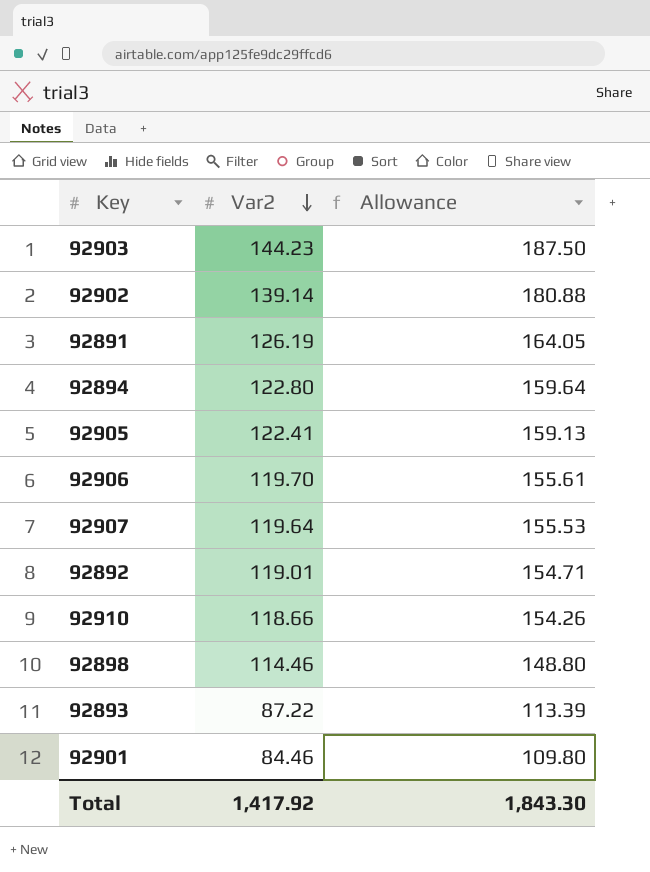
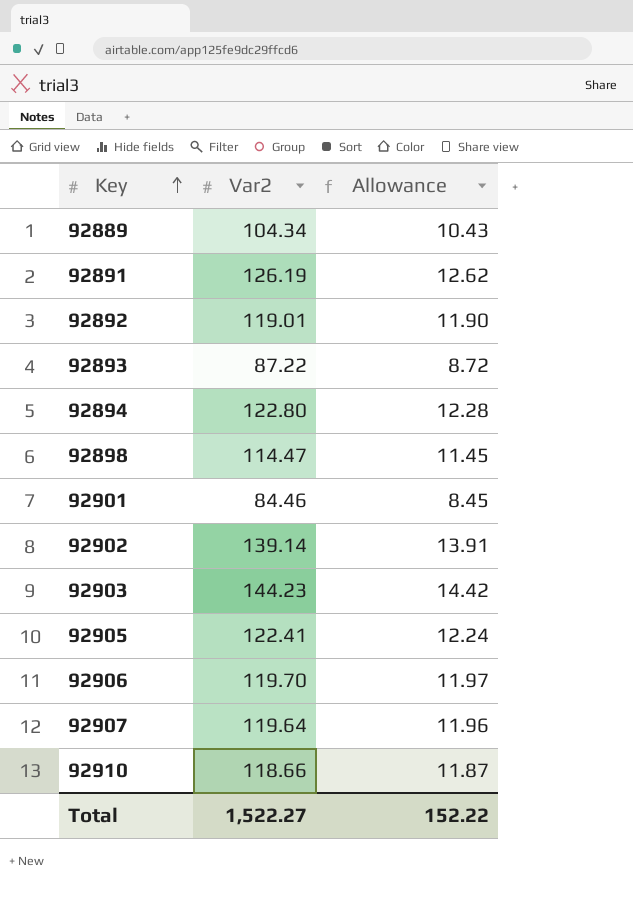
row order: Var2 descending -> Key ascending
column Allowance | formula: [Var2] * 1.3 -> [Var2] * 0.1
row 92889: none -> 104.34 | 10.43
92898 | Var2: 114.46 -> 114.47
Total | Var2: 1,417.92 -> 1,522.27
Total | Allowance: 1,843.30 -> 152.22

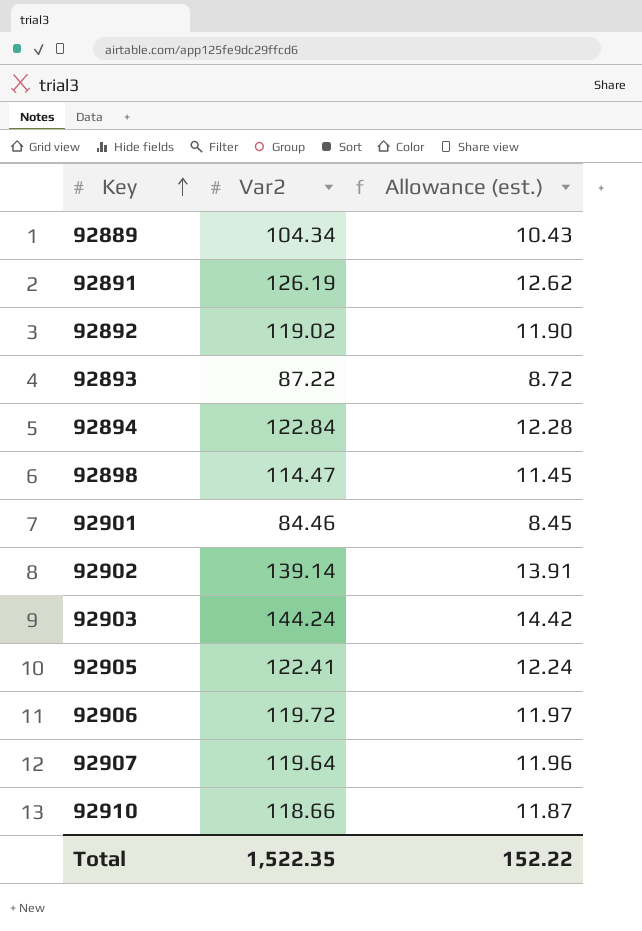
column name: Allowance -> Allowance (est.)
92892 | Var2: 119.01 -> 119.02
92894 | Var2: 122.80 -> 122.84
92903 | Var2: 144.23 -> 144.24
92906 | Var2: 119.70 -> 119.72
Total | Var2: 1,522.27 -> 1,522.35

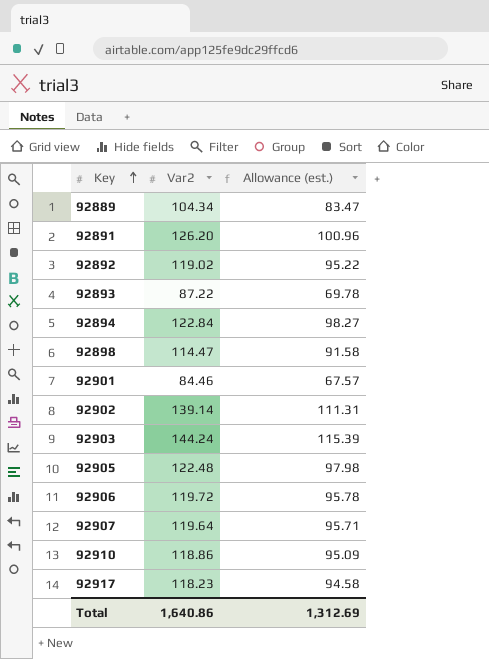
column Allowance (est.) | formula: [Var2] * 0.1 -> [Var2] * 0.8
92891 | Var2: 126.19 -> 126.20
92905 | Var2: 122.41 -> 122.48
92910 | Var2: 118.66 -> 118.86
row 92917: none -> 118.23 | 94.58
Total | Var2: 1,522.35 -> 1,640.86
Total | Allowance (est.): 152.22 -> 1,312.69

